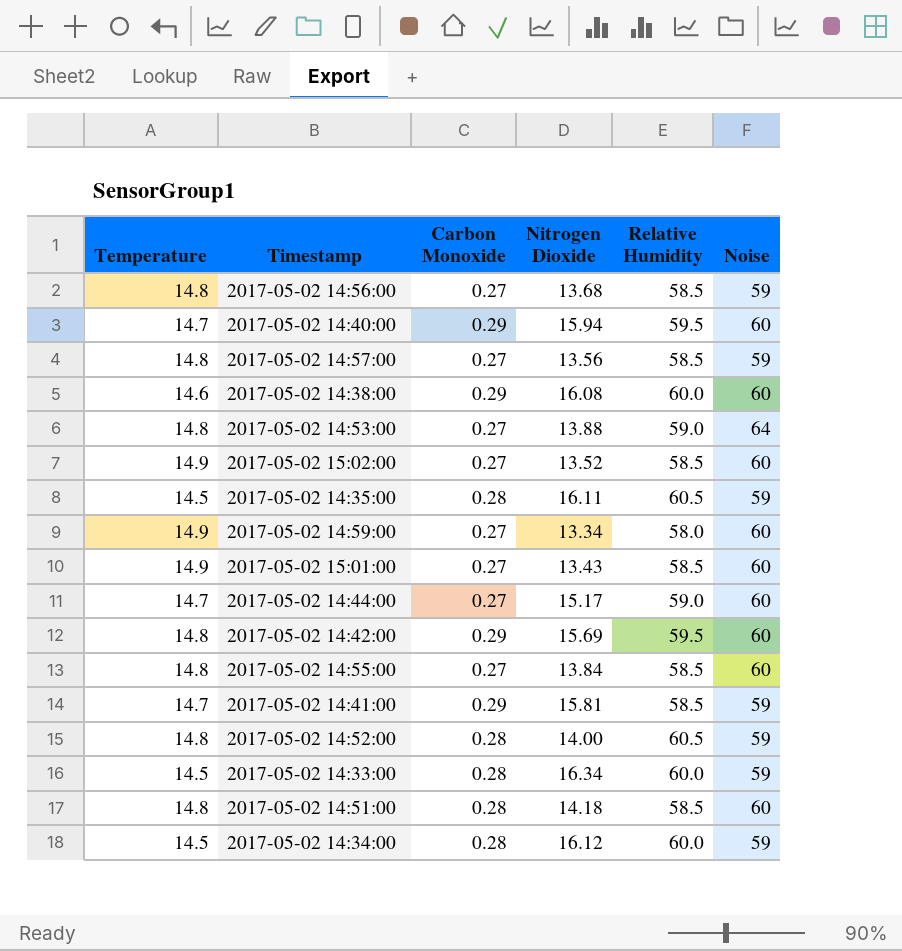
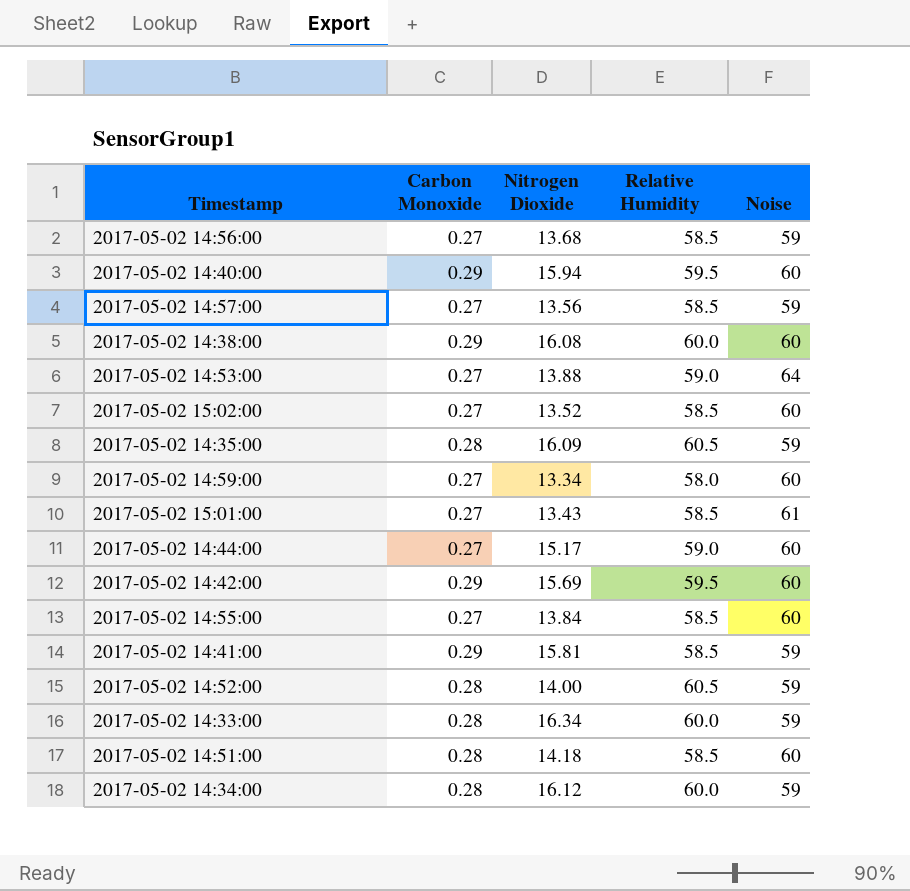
column Temperature | position: 1 -> none
2017-05-02 14:35:00 | Nitrogen Dioxide: 16.11 -> 16.09
2017-05-02 15:01:00 | Noise: 60 -> 61

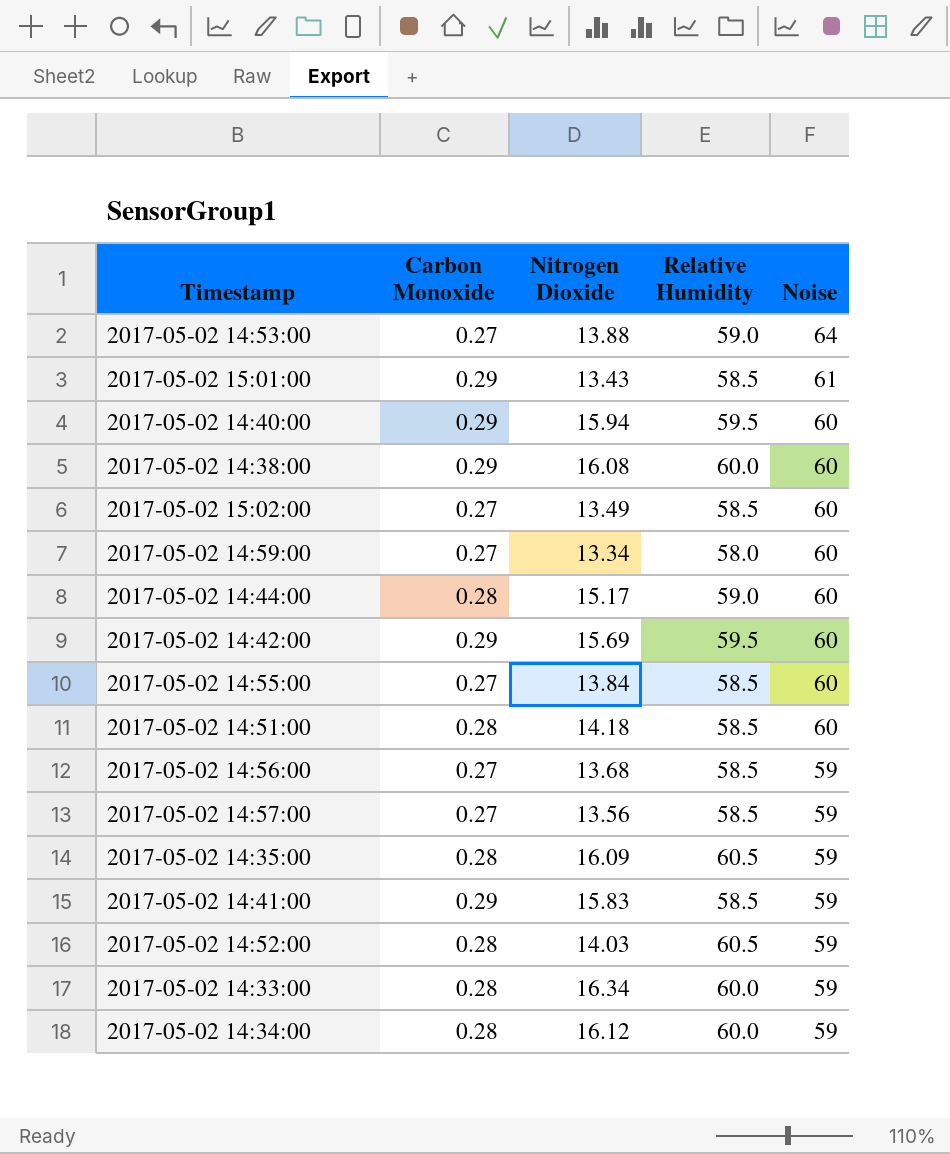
row order: none -> Noise descending
2017-05-02 15:01:00 | Carbon Monoxide: 0.27 -> 0.29
2017-05-02 15:02:00 | Nitrogen Dioxide: 13.52 -> 13.49
2017-05-02 14:44:00 | Carbon Monoxide: 0.27 -> 0.28
2017-05-02 14:41:00 | Nitrogen Dioxide: 15.81 -> 15.83
2017-05-02 14:52:00 | Nitrogen Dioxide: 14.00 -> 14.03

